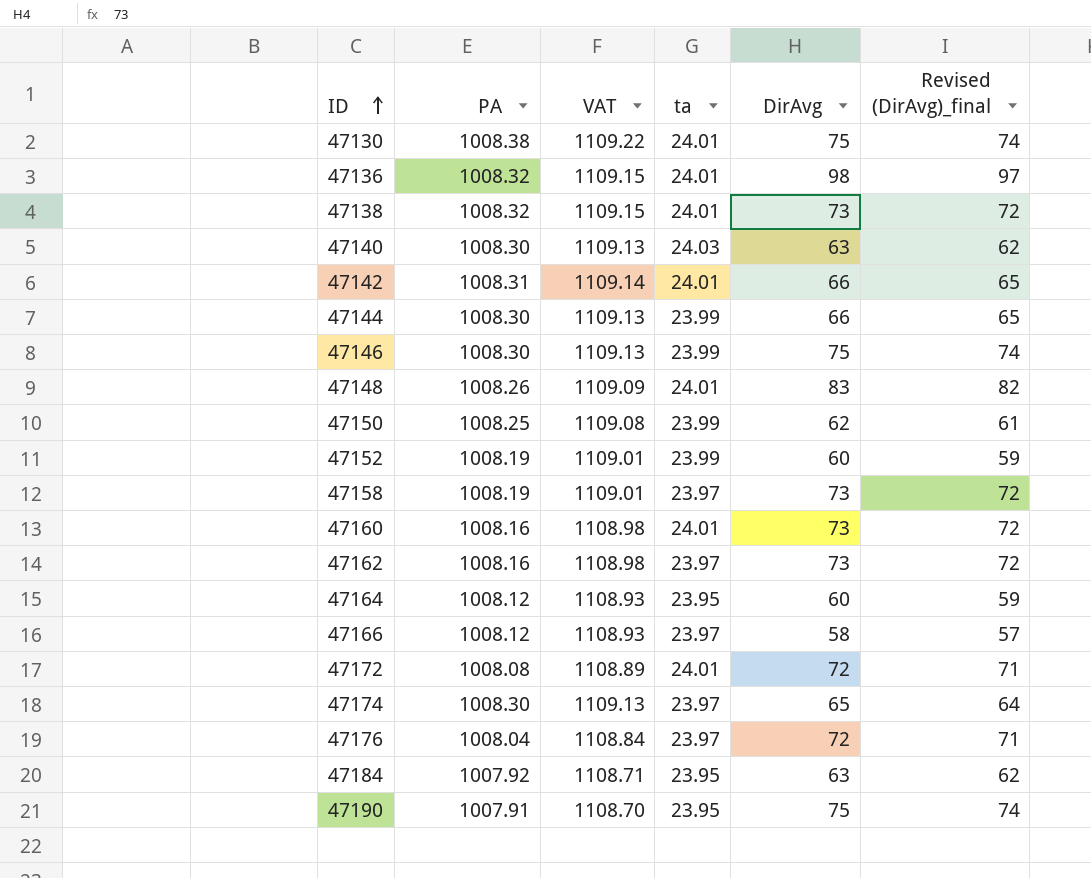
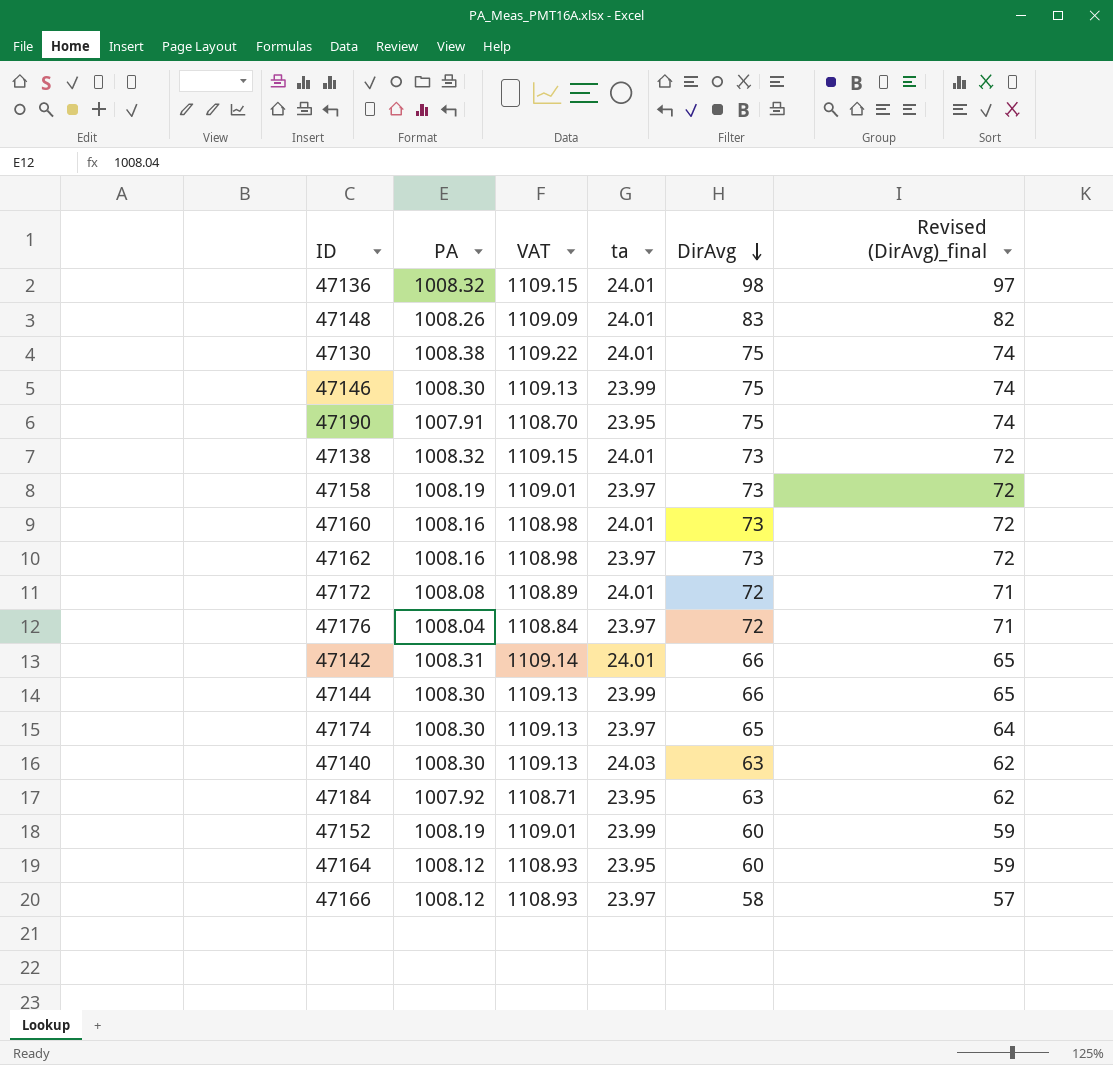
row order: ID ascending -> DirAvg descending
row 47150: 1008.25 | 1109.08 | 23.99 | 62 | 61 -> none

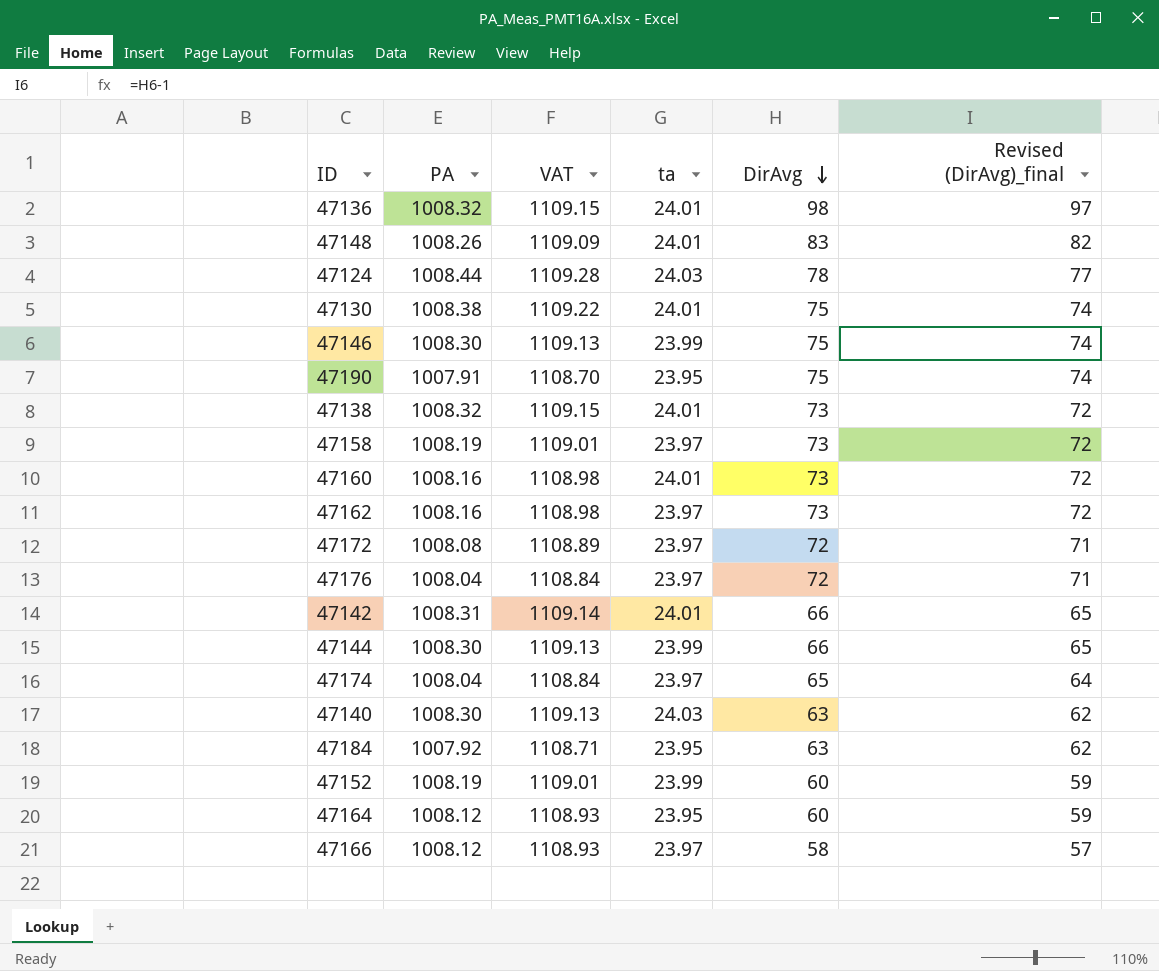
row 47124: none -> 1008.44 | 1109.28 | 24.03 | 78 | 77
47172 | ta: 24.01 -> 23.97
47174 | PA: 1008.30 -> 1008.04
47174 | VAT: 1109.13 -> 1108.84

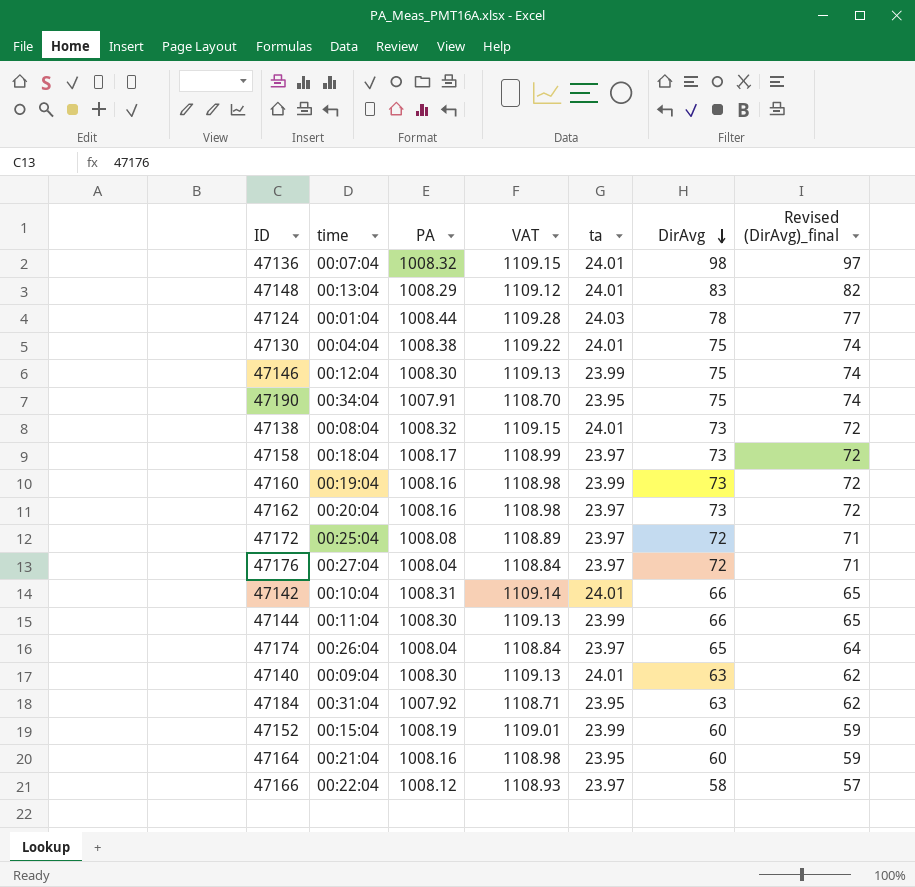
column time | position: none -> 2
47148 | PA: 1008.26 -> 1008.29
47148 | VAT: 1109.09 -> 1109.12
47158 | PA: 1008.19 -> 1008.17
47158 | VAT: 1109.01 -> 1108.99
47160 | ta: 24.01 -> 23.99
47140 | ta: 24.03 -> 24.01
47164 | PA: 1008.12 -> 1008.16
47164 | VAT: 1108.93 -> 1108.98

